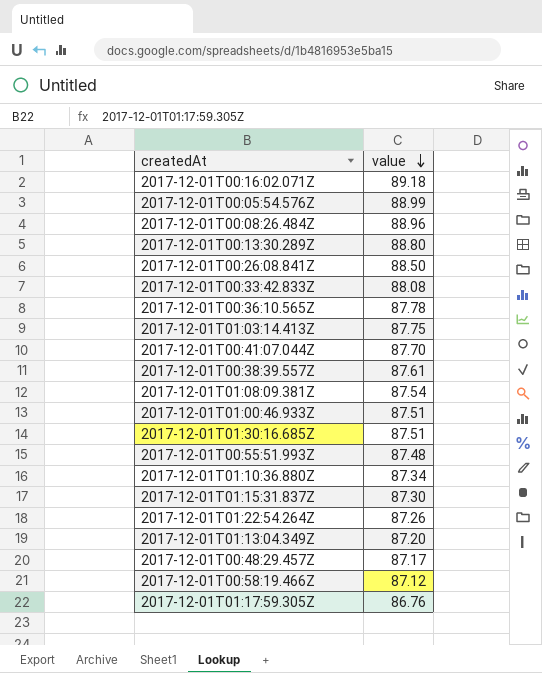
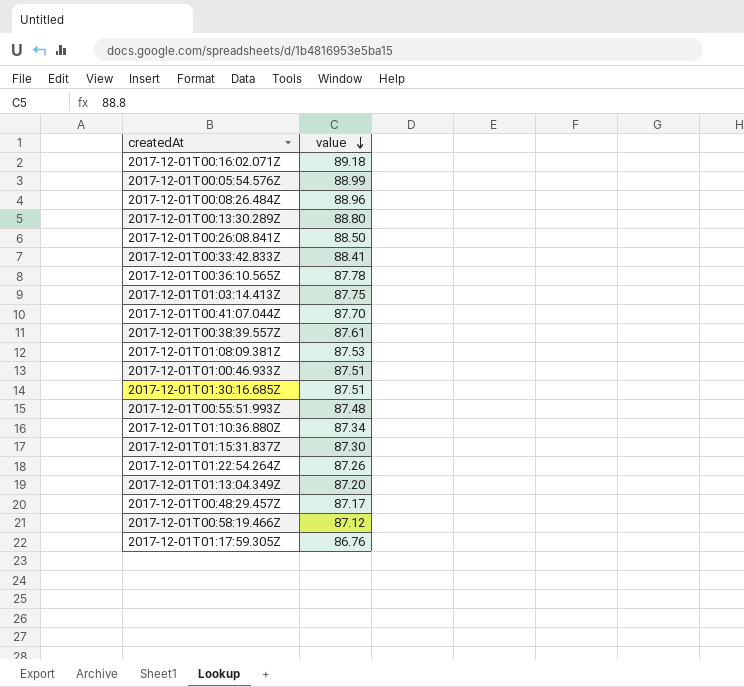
2017-12-01T00:33:42.833Z | value: 88.08 -> 88.41
2017-12-01T01:08:09.381Z | value: 87.54 -> 87.53

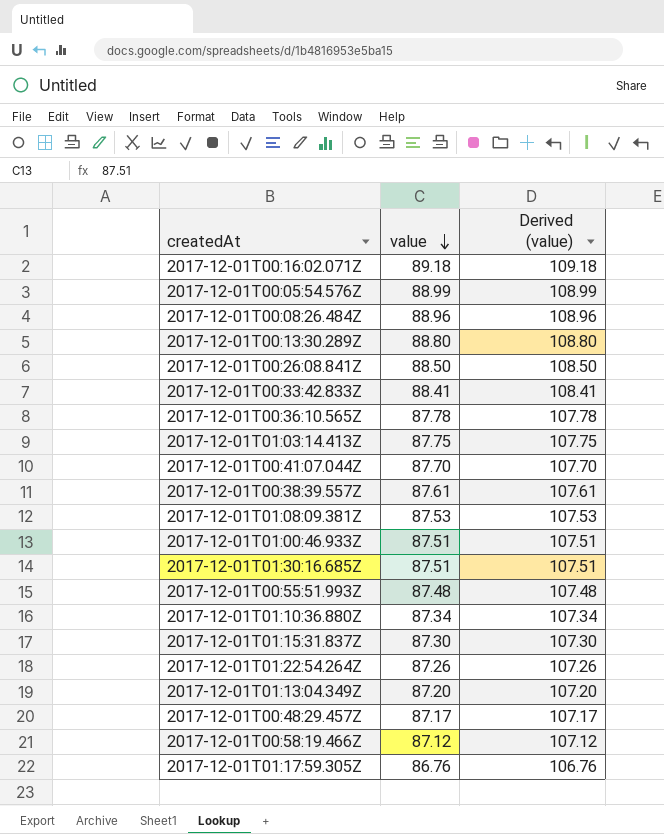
column Derived (value) | formula: none -> [value] + 20

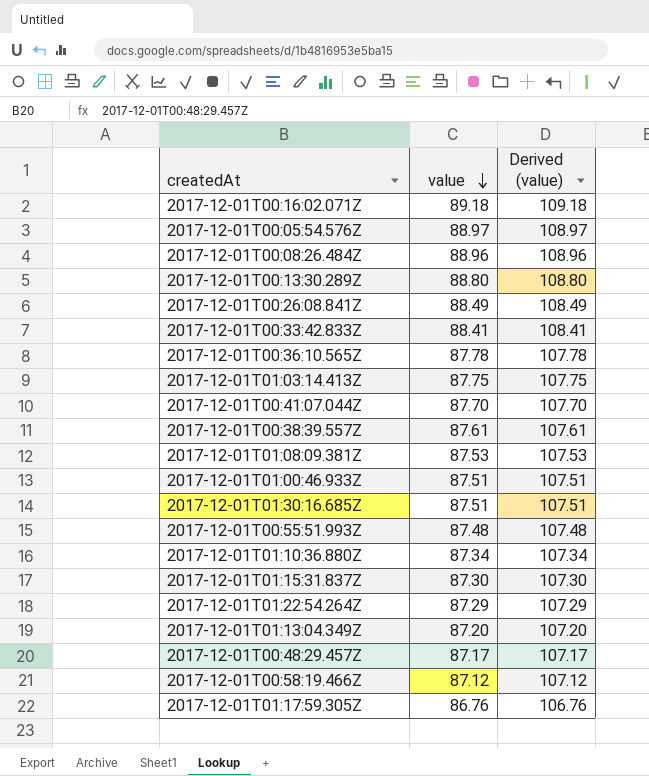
2017-12-01T00:05:54.576Z | value: 88.99 -> 88.97
2017-12-01T00:05:54.576Z | Derived (value): 108.99 -> 108.97
2017-12-01T00:26:08.841Z | value: 88.50 -> 88.49
2017-12-01T00:26:08.841Z | Derived (value): 108.50 -> 108.49
2017-12-01T01:22:54.264Z | value: 87.26 -> 87.29
2017-12-01T01:22:54.264Z | Derived (value): 107.26 -> 107.29

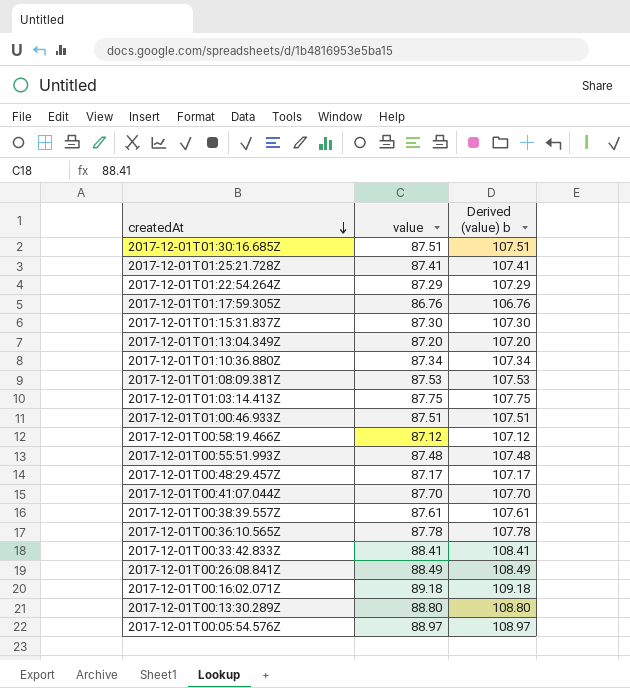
row order: value descending -> createdAt descending
column name: Derived (value) -> Derived (value) b
row 2017-12-01T00:08:26.484Z: 88.96 | 108.96 -> none
row 2017-12-01T01:25:21.728Z: none -> 87.41 | 107.41

